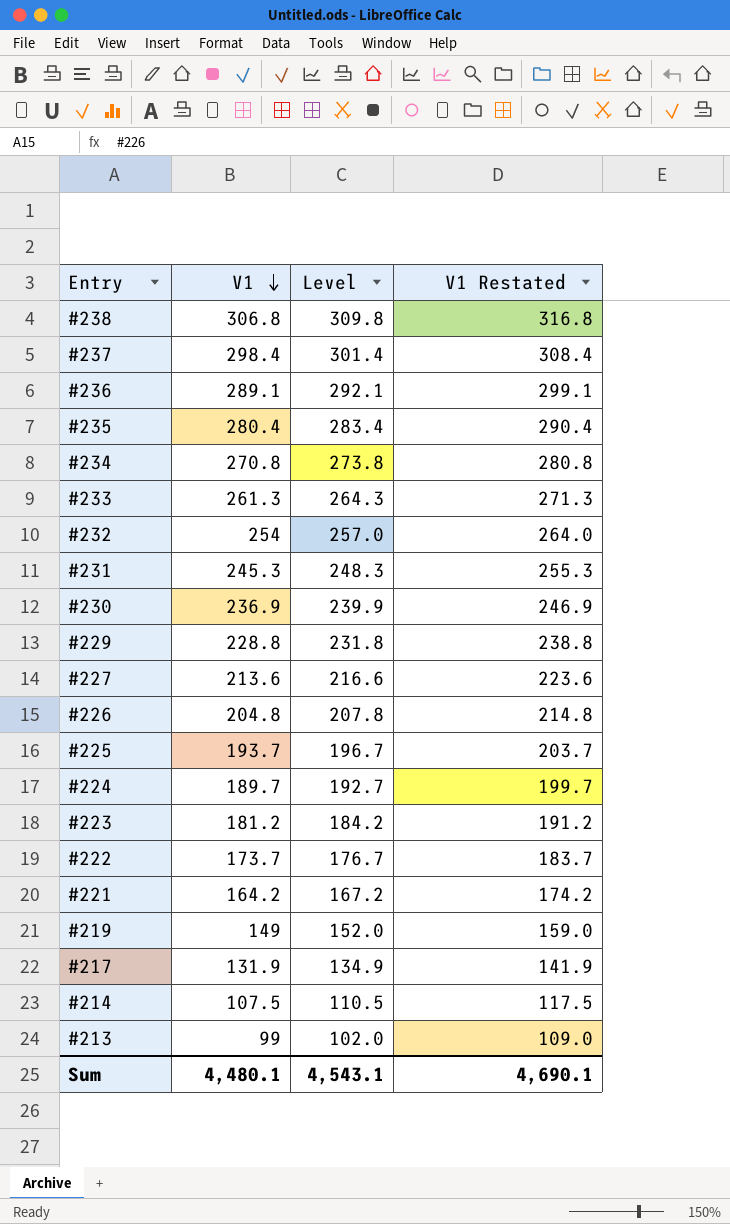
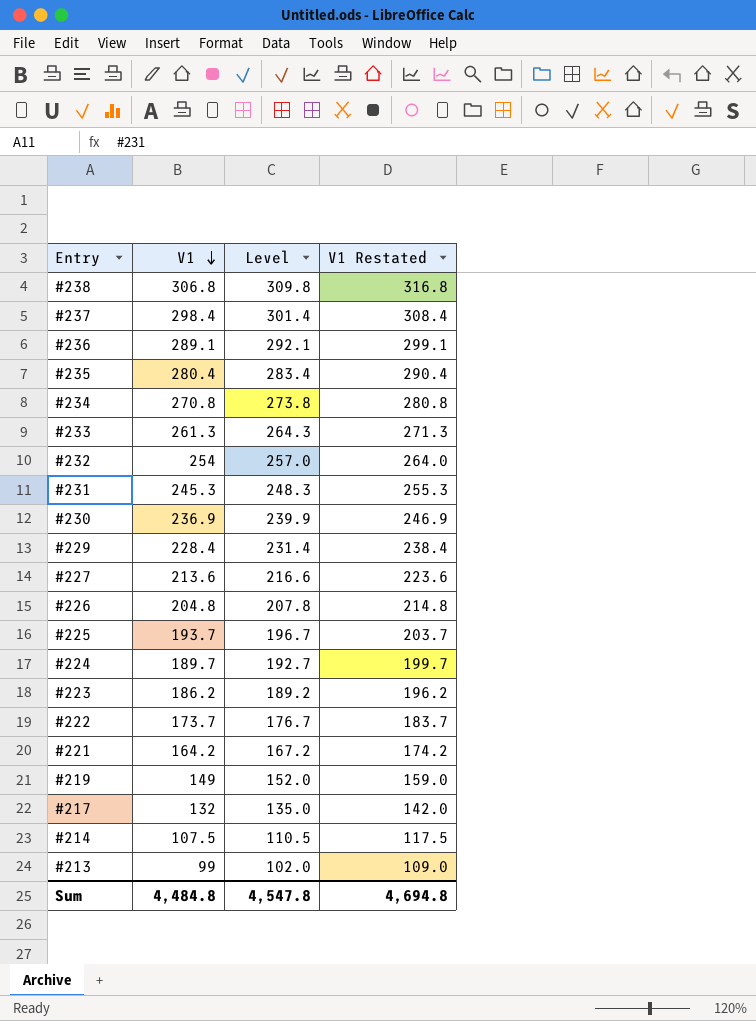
#229 | V1: 228.8 -> 228.4
#229 | Level: 231.8 -> 231.4
#229 | V1 Restated: 238.8 -> 238.4
#223 | V1: 181.2 -> 186.2
#223 | Level: 184.2 -> 189.2
#223 | V1 Restated: 191.2 -> 196.2
#217 | V1: 131.9 -> 132
#217 | Level: 134.9 -> 135.0
#217 | V1 Restated: 141.9 -> 142.0
Sum | V1: 4,480.1 -> 4,484.8
Sum | Level: 4,543.1 -> 4,547.8
Sum | V1 Restated: 4,690.1 -> 4,694.8

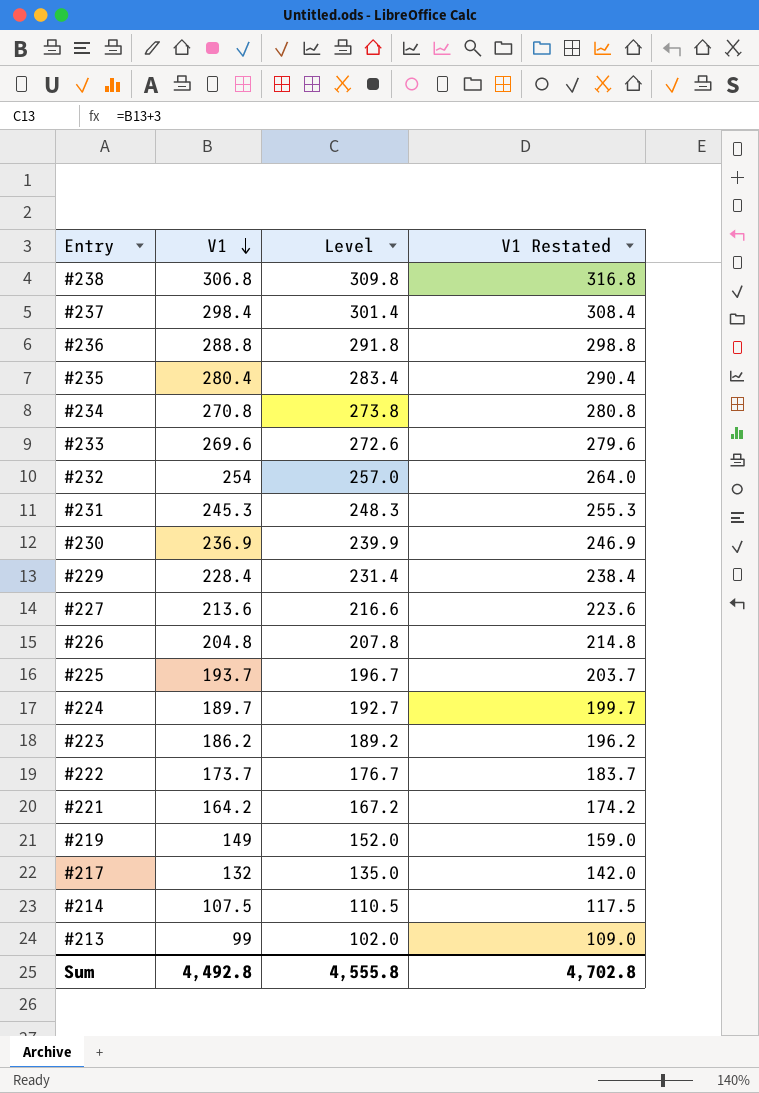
#236 | V1: 289.1 -> 288.8
#236 | Level: 292.1 -> 291.8
#236 | V1 Restated: 299.1 -> 298.8
#233 | V1: 261.3 -> 269.6
#233 | Level: 264.3 -> 272.6
#233 | V1 Restated: 271.3 -> 279.6
Sum | V1: 4,484.8 -> 4,492.8
Sum | Level: 4,547.8 -> 4,555.8
Sum | V1 Restated: 4,694.8 -> 4,702.8

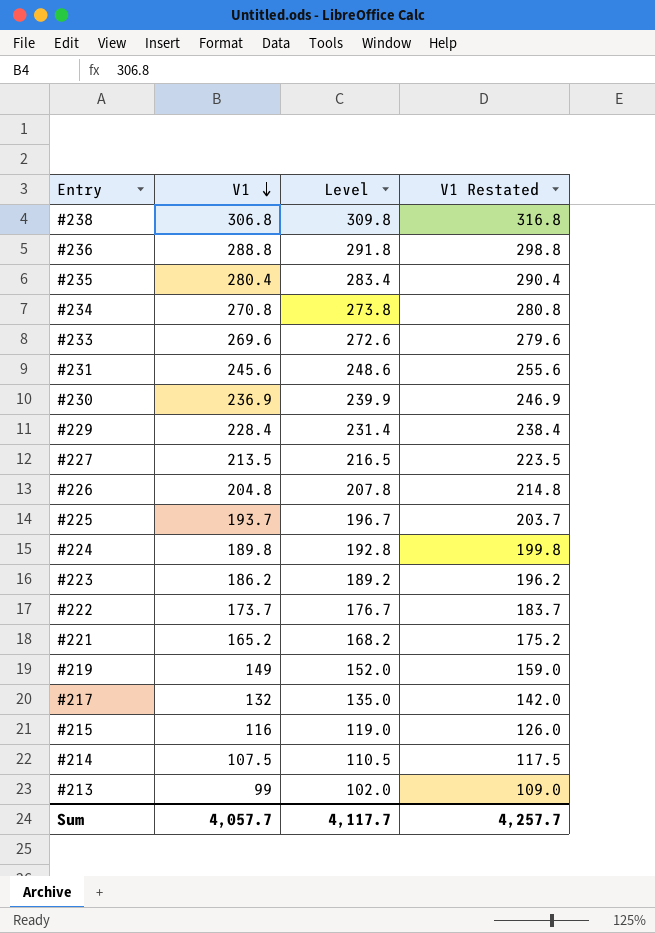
row #237: 298.4 | 301.4 | 308.4 -> none
row #232: 254 | 257.0 | 264.0 -> none
#231 | V1: 245.3 -> 245.6
#231 | Level: 248.3 -> 248.6
#231 | V1 Restated: 255.3 -> 255.6
#227 | V1: 213.6 -> 213.5
#227 | Level: 216.6 -> 216.5
#227 | V1 Restated: 223.6 -> 223.5
#224 | V1: 189.7 -> 189.8
#224 | Level: 192.7 -> 192.8
#224 | V1 Restated: 199.7 -> 199.8
#221 | V1: 164.2 -> 165.2
#221 | Level: 167.2 -> 168.2
#221 | V1 Restated: 174.2 -> 175.2
row #215: none -> 116 | 119.0 | 126.0
Sum | V1: 4,492.8 -> 4,057.7
Sum | Level: 4,555.8 -> 4,117.7
Sum | V1 Restated: 4,702.8 -> 4,257.7

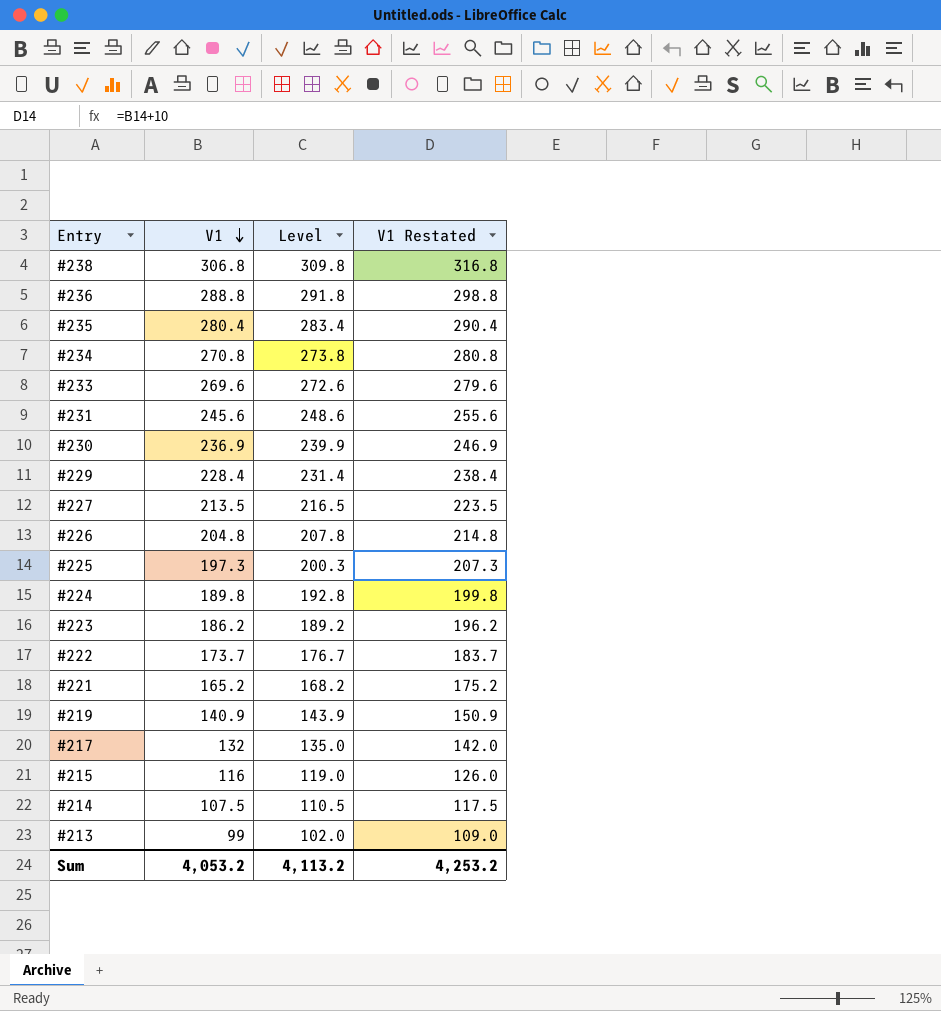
#225 | V1: 193.7 -> 197.3
#225 | Level: 196.7 -> 200.3
#225 | V1 Restated: 203.7 -> 207.3
#219 | V1: 149 -> 140.9
#219 | Level: 152.0 -> 143.9
#219 | V1 Restated: 159.0 -> 150.9
Sum | V1: 4,057.7 -> 4,053.2
Sum | Level: 4,117.7 -> 4,113.2
Sum | V1 Restated: 4,257.7 -> 4,253.2

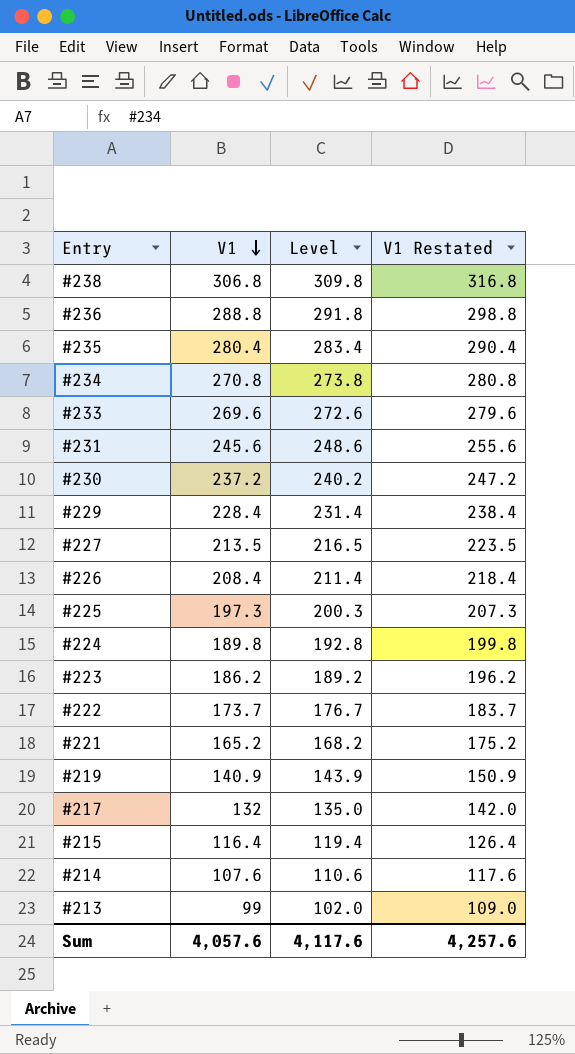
#230 | V1: 236.9 -> 237.2
#230 | Level: 239.9 -> 240.2
#230 | V1 Restated: 246.9 -> 247.2
#226 | V1: 204.8 -> 208.4
#226 | Level: 207.8 -> 211.4
#226 | V1 Restated: 214.8 -> 218.4
#215 | V1: 116 -> 116.4
#215 | Level: 119.0 -> 119.4
#215 | V1 Restated: 126.0 -> 126.4
#214 | V1: 107.5 -> 107.6
#214 | Level: 110.5 -> 110.6
#214 | V1 Restated: 117.5 -> 117.6
Sum | V1: 4,053.2 -> 4,057.6
Sum | Level: 4,113.2 -> 4,117.6
Sum | V1 Restated: 4,253.2 -> 4,257.6

